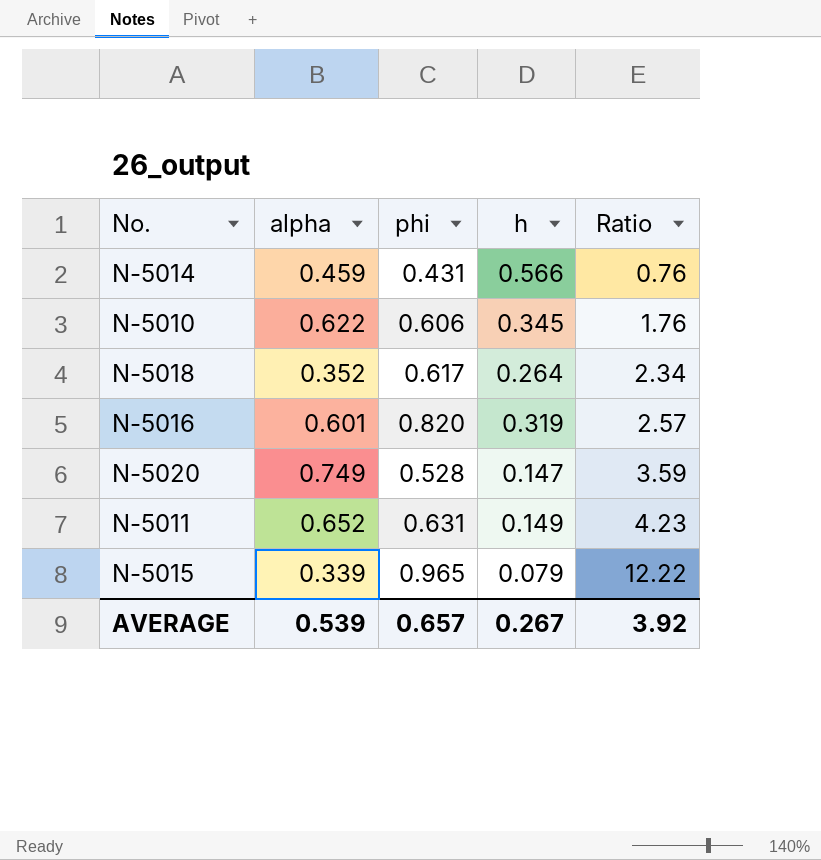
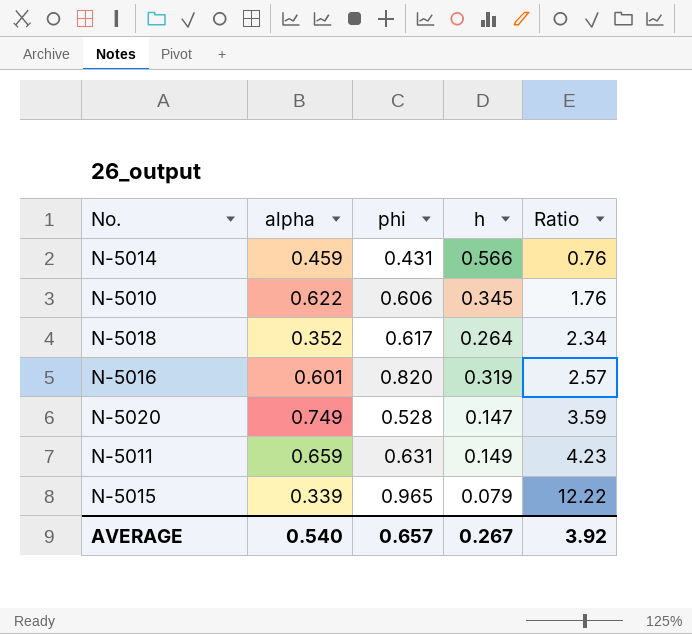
N-5011 | alpha: 0.652 -> 0.659
AVERAGE | alpha: 0.539 -> 0.540

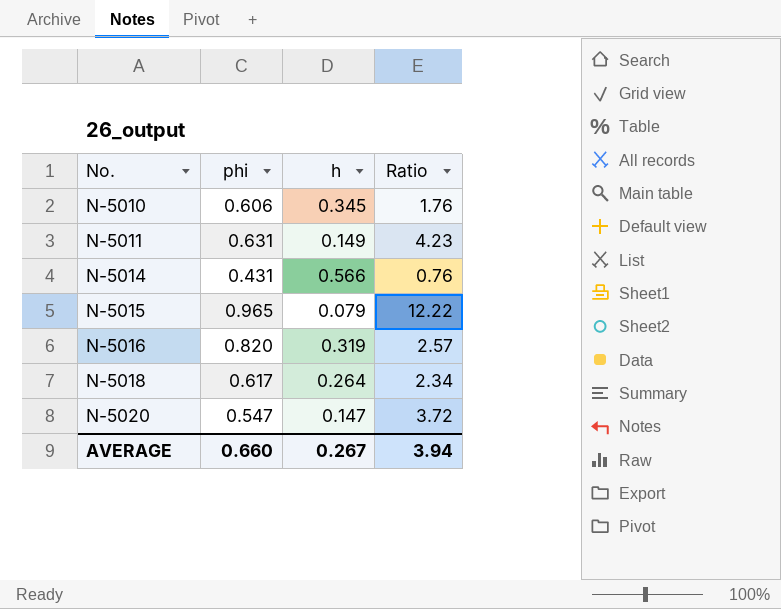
row order: Ratio ascending -> No. ascending
column alpha | position: 2 -> none
N-5020 | phi: 0.528 -> 0.547
N-5020 | Ratio: 3.59 -> 3.72
AVERAGE | phi: 0.657 -> 0.660
AVERAGE | Ratio: 3.92 -> 3.94

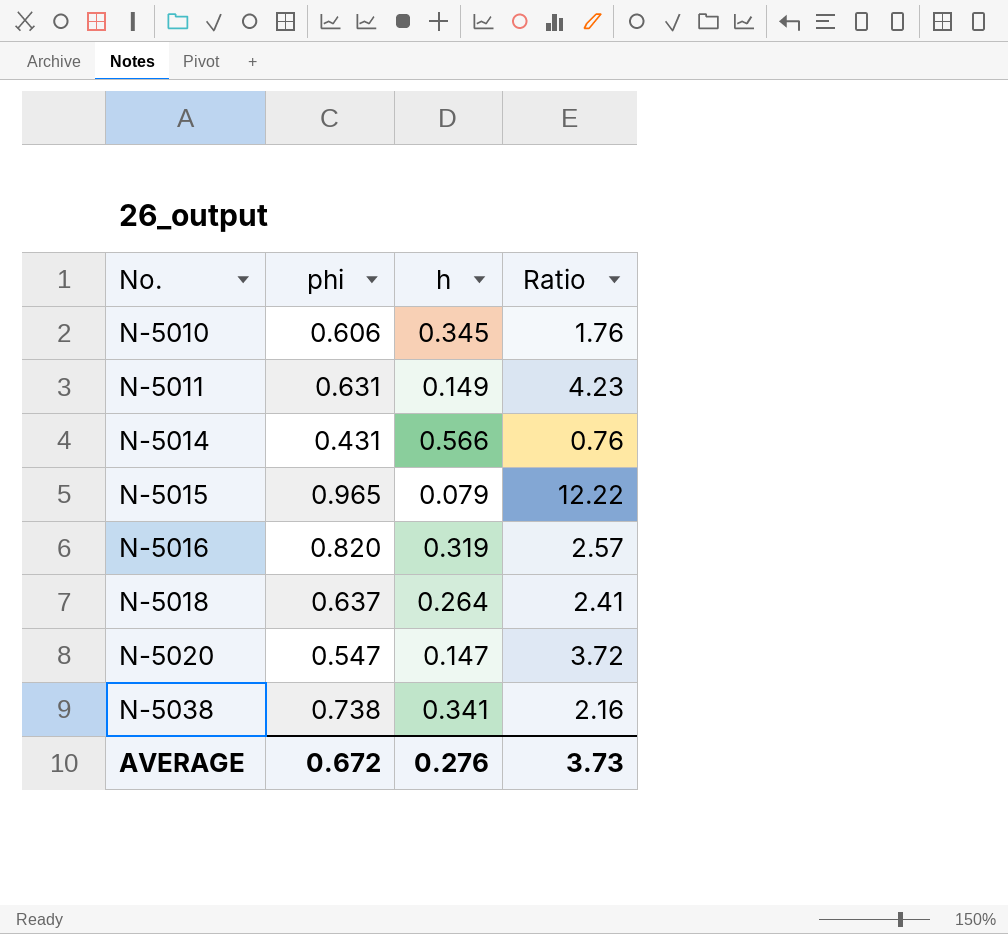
N-5018 | phi: 0.617 -> 0.637
N-5018 | Ratio: 2.34 -> 2.41
row N-5038: none -> 0.738 | 0.341 | 2.16
AVERAGE | phi: 0.660 -> 0.672
AVERAGE | h: 0.267 -> 0.276
AVERAGE | Ratio: 3.94 -> 3.73

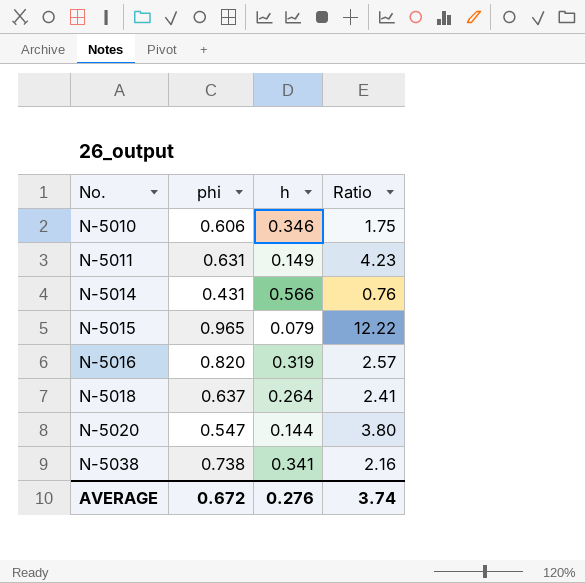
N-5010 | h: 0.345 -> 0.346
N-5010 | Ratio: 1.76 -> 1.75
N-5020 | h: 0.147 -> 0.144
N-5020 | Ratio: 3.72 -> 3.80
AVERAGE | Ratio: 3.73 -> 3.74

